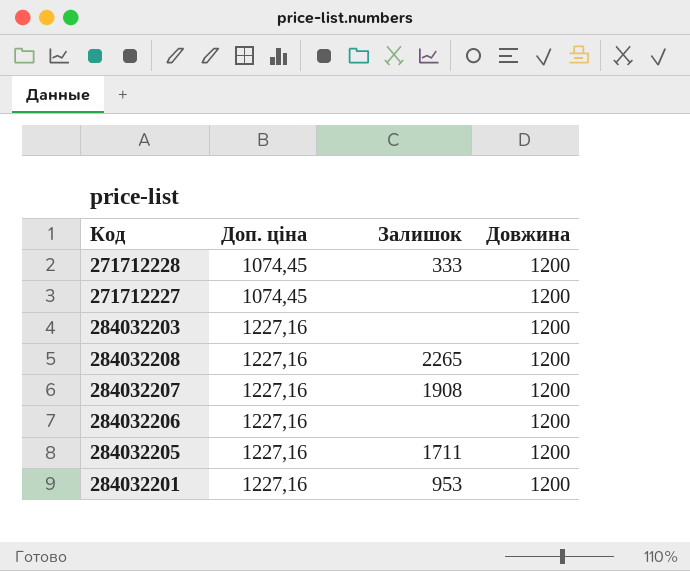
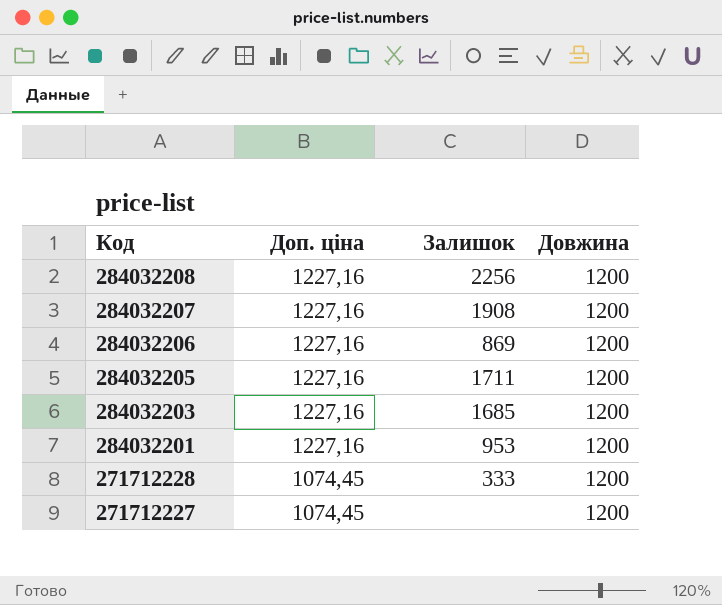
row order: Доп. ціна ascending -> Код descending
284032208 | Залишок: 2265 -> 2256
284032206 | Залишок: none -> 869
284032203 | Залишок: none -> 1685

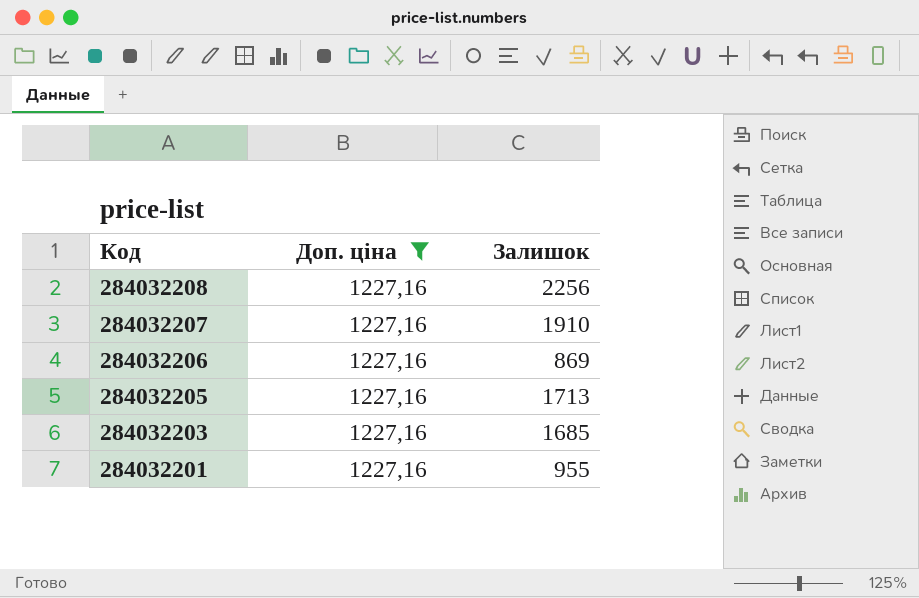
filter: none -> Доп. ціна = 1227,16
column Довжина | position: 4 -> none
284032207 | Залишок: 1908 -> 1910
284032205 | Залишок: 1711 -> 1713
284032201 | Залишок: 953 -> 955

